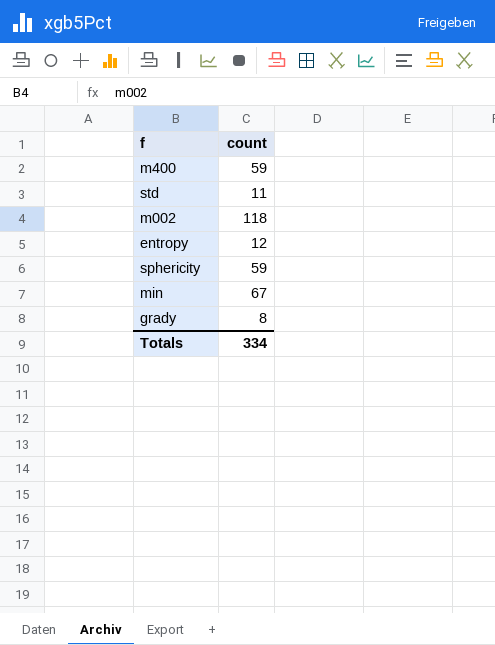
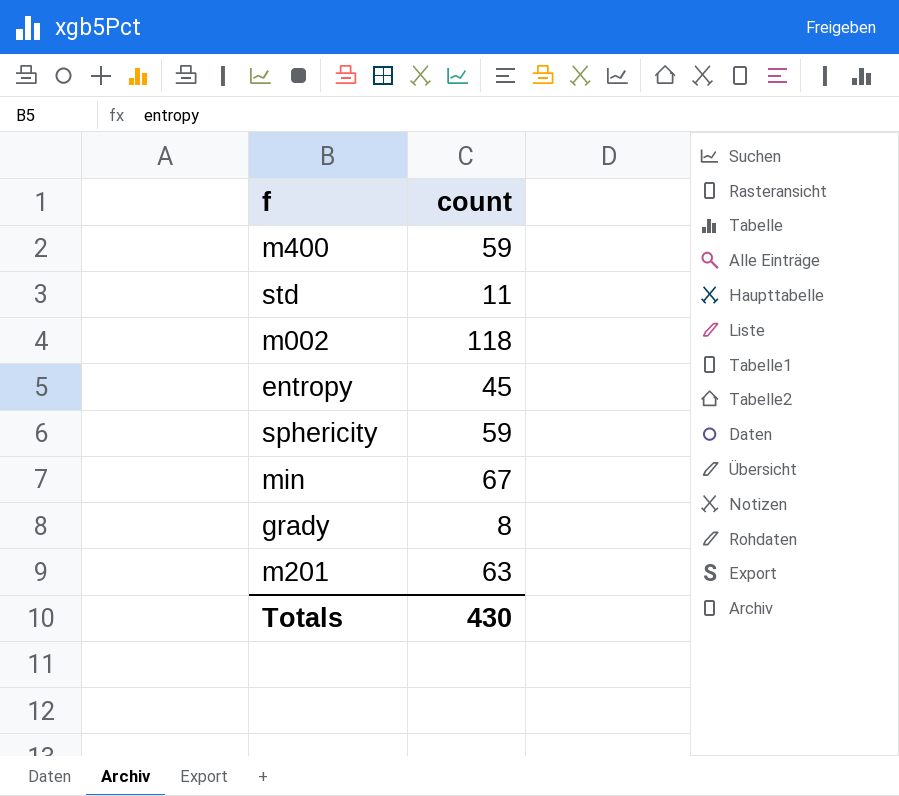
entropy | count: 12 -> 45
row m201: none -> 63
Totals | count: 334 -> 430

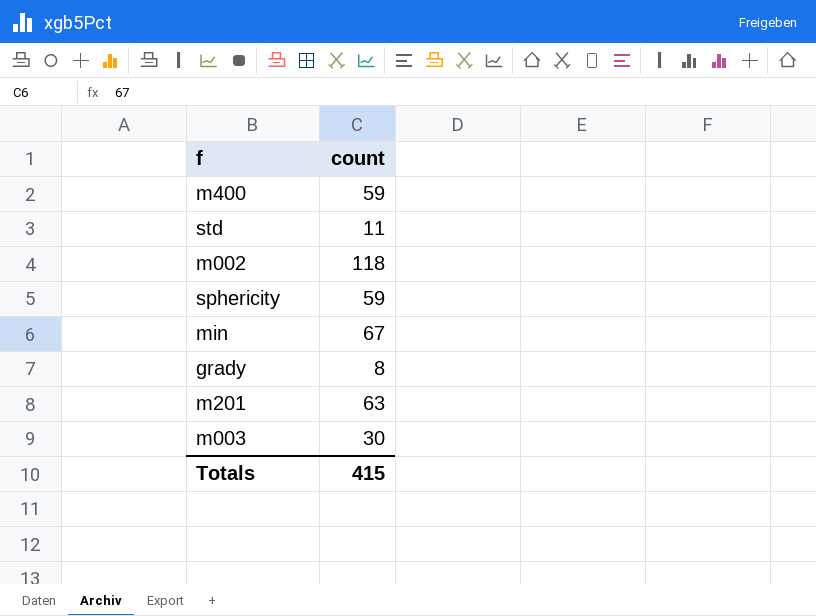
row entropy: 45 -> none
row m003: none -> 30
Totals | count: 430 -> 415

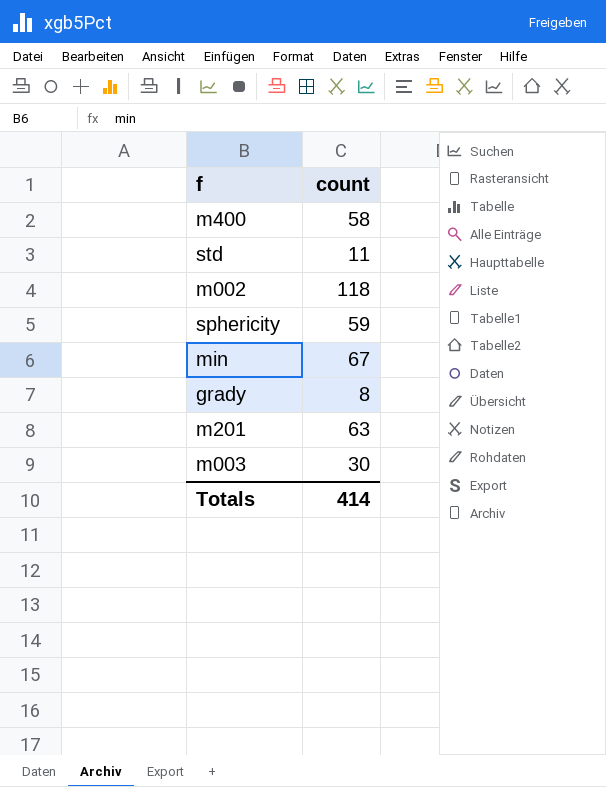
m400 | count: 59 -> 58
Totals | count: 415 -> 414

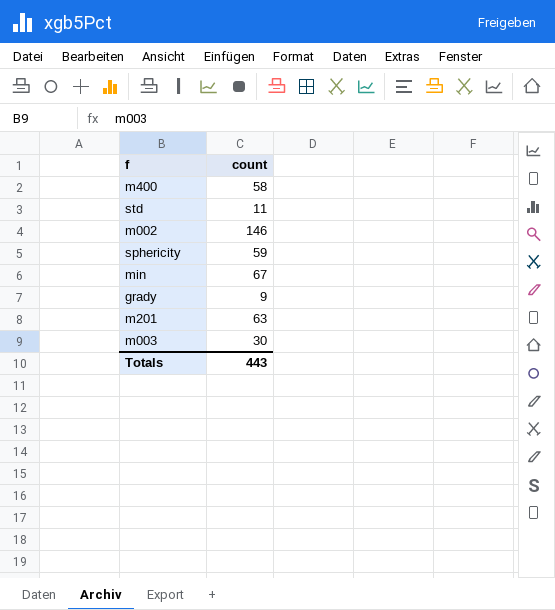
m002 | count: 118 -> 146
grady | count: 8 -> 9
Totals | count: 414 -> 443

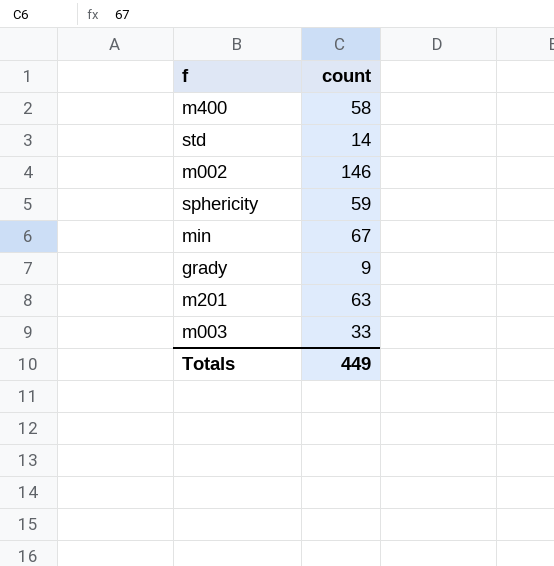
std | count: 11 -> 14
m003 | count: 30 -> 33
Totals | count: 443 -> 449

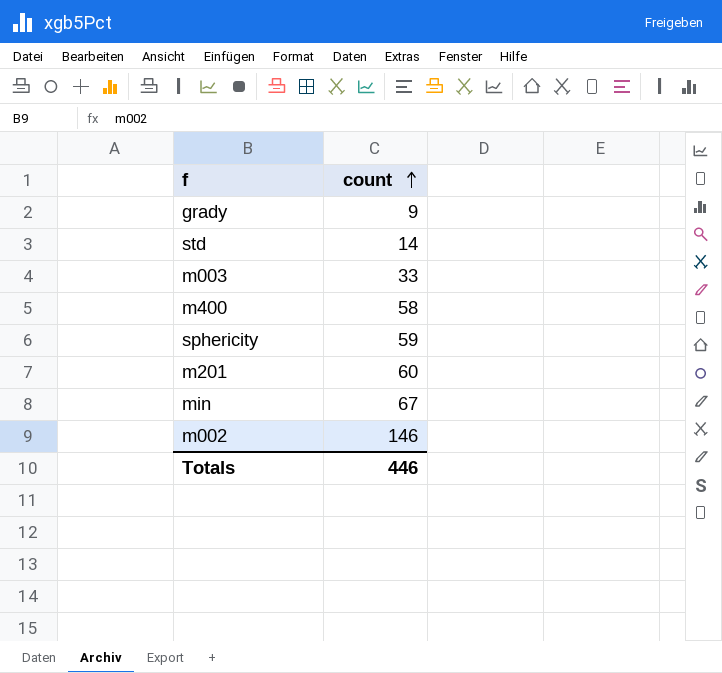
row order: none -> count ascending
m201 | count: 63 -> 60
Totals | count: 449 -> 446

